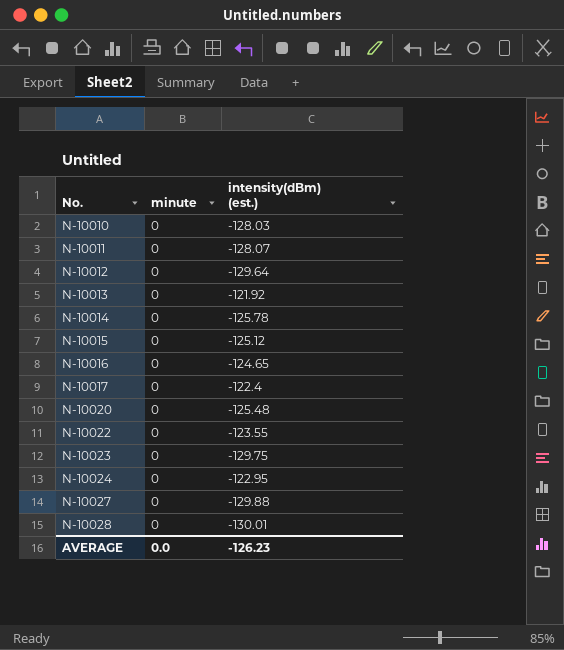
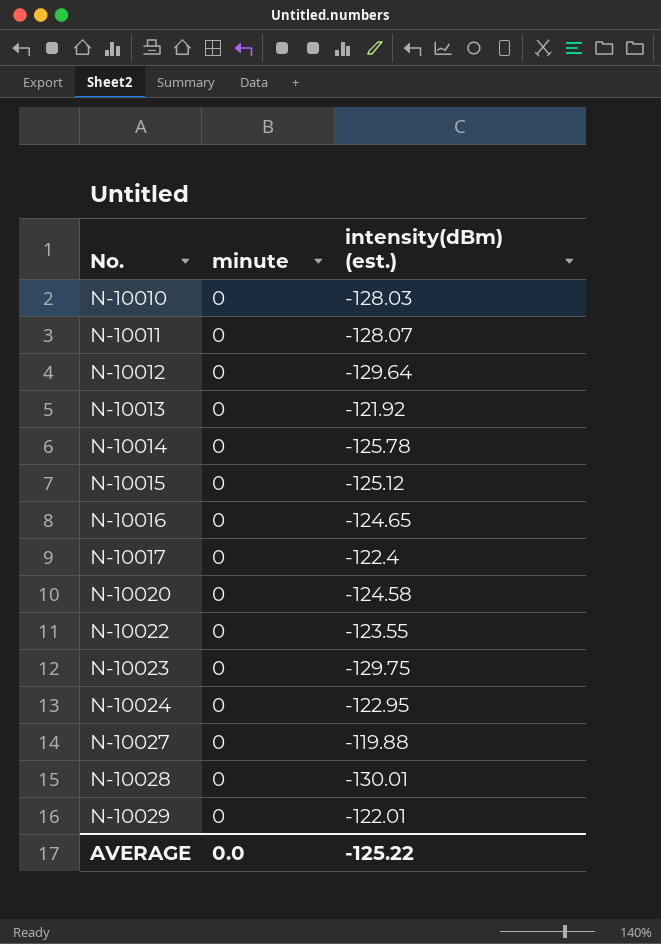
N-10020 | intensity(dBm) (est.): -125.48 -> -124.58
N-10027 | intensity(dBm) (est.): -129.88 -> -119.88
row N-10029: none -> 0 | -122.01
AVERAGE | intensity(dBm) (est.): -126.23 -> -125.22

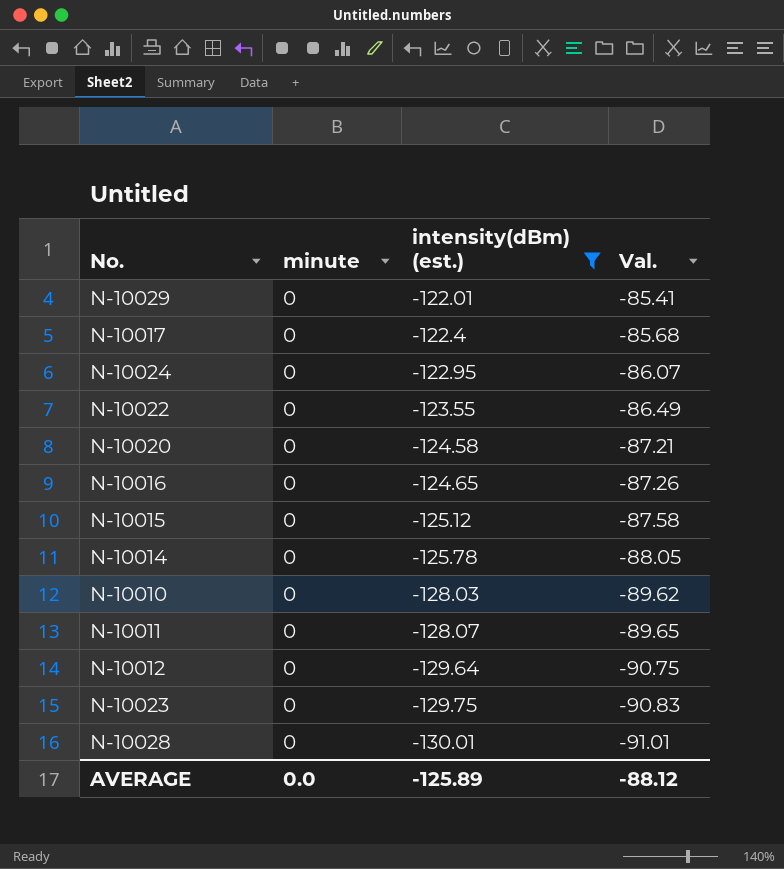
filter: none -> intensity(dBm) (est.) <= -122.01
row order: No. ascending -> intensity(dBm) (est.) descending
column Val. | formula: none -> [intensity(dBm) (est.)] * 0.7
AVERAGE | intensity(dBm) (est.): -125.22 -> -125.89

